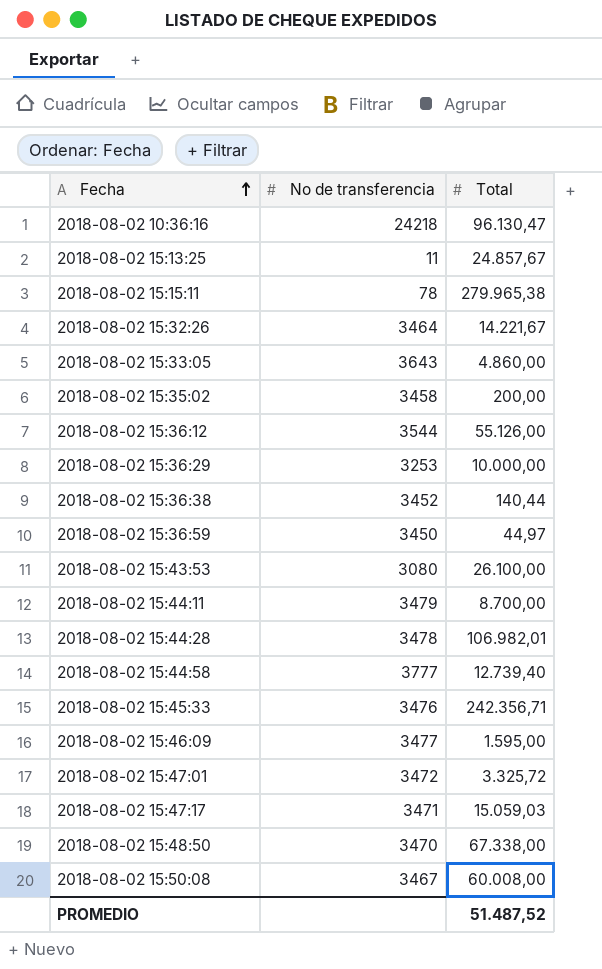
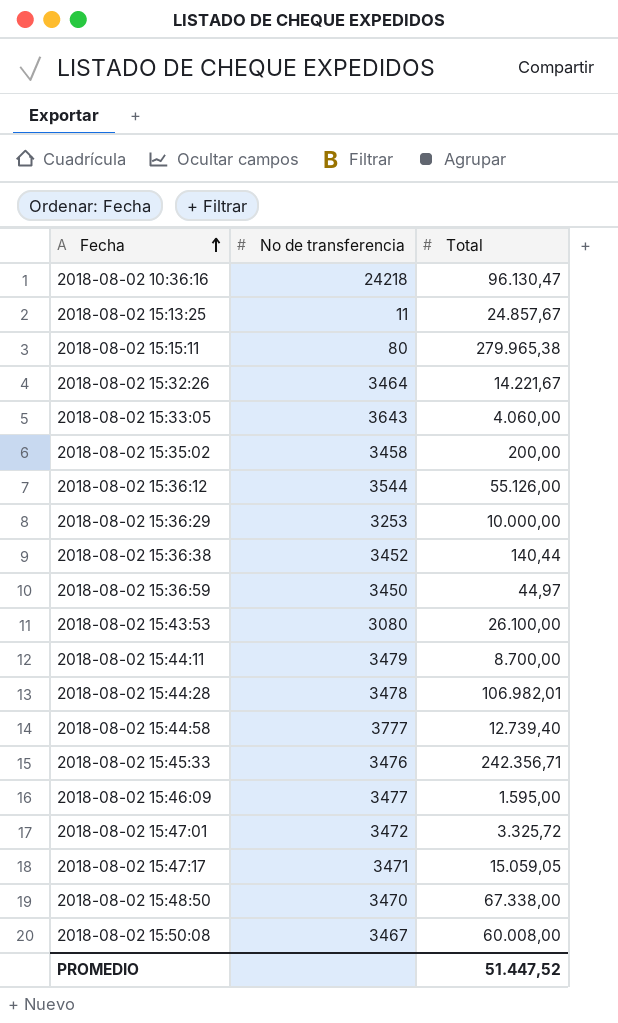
2018-08-02 15:15:11 | No de transferencia: 78 -> 80
2018-08-02 15:33:05 | Total: 4.860,00 -> 4.060,00
2018-08-02 15:47:17 | Total: 15.059,03 -> 15.059,05
PROMEDIO | Total: 51.487,52 -> 51.447,52

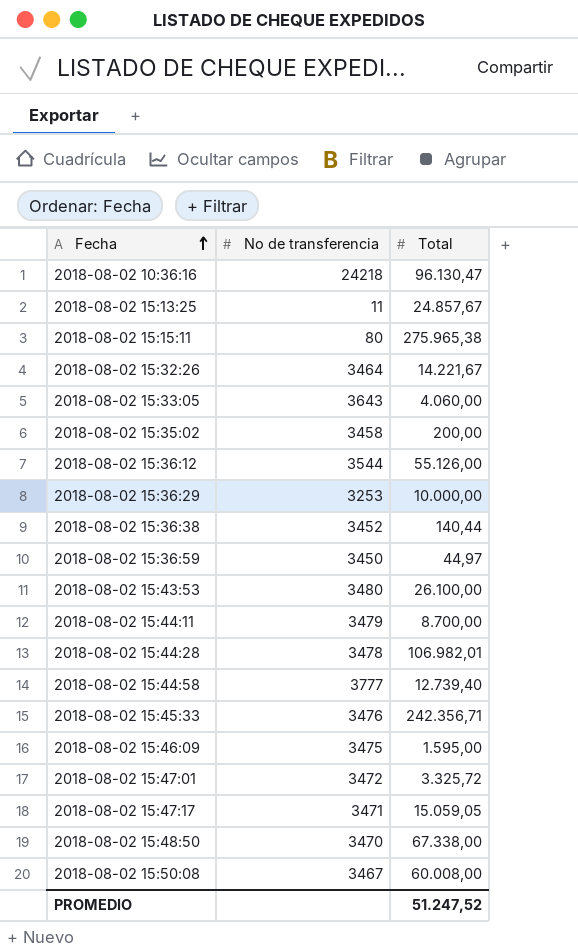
2018-08-02 15:15:11 | Total: 279.965,38 -> 275.965,38
2018-08-02 15:43:53 | No de transferencia: 3080 -> 3480
2018-08-02 15:46:09 | No de transferencia: 3477 -> 3475
PROMEDIO | Total: 51.447,52 -> 51.247,52

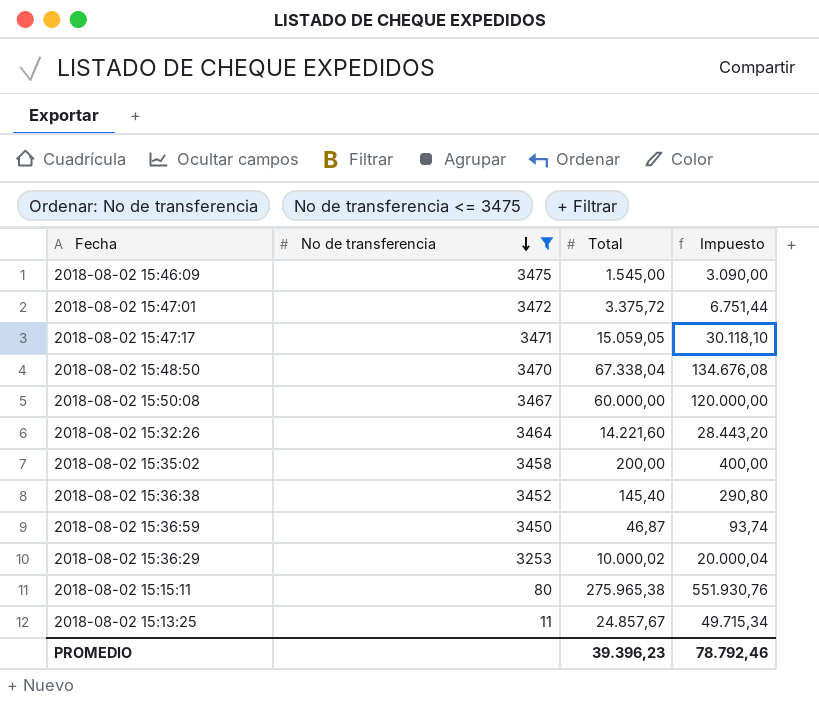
filter: none -> No de transferencia <= 3475
row order: Fecha ascending -> No de transferencia descending
column Impuesto | formula: none -> [Total] * 2
2018-08-02 15:46:09 | Total: 1.595,00 -> 1.545,00
2018-08-02 15:47:01 | Total: 3.325,72 -> 3.375,72
2018-08-02 15:48:50 | Total: 67.338,00 -> 67.338,04
2018-08-02 15:50:08 | Total: 60.008,00 -> 60.000,00
2018-08-02 15:32:26 | Total: 14.221,67 -> 14.221,60
2018-08-02 15:36:38 | Total: 140,44 -> 145,40
2018-08-02 15:36:59 | Total: 44,97 -> 46,87
2018-08-02 15:36:29 | Total: 10.000,00 -> 10.000,02
PROMEDIO | Total: 51.247,52 -> 39.396,23

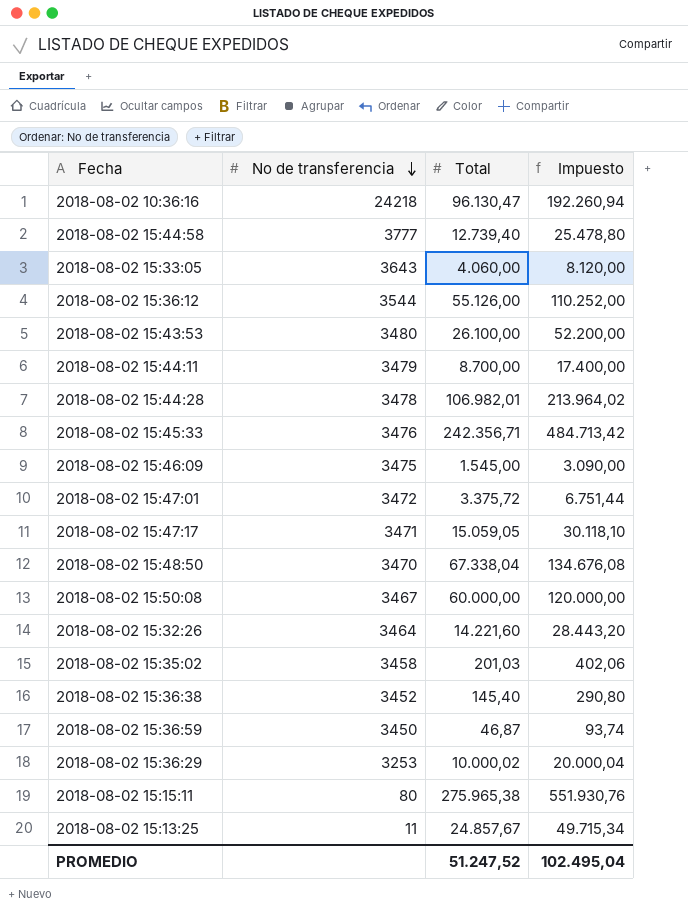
filter: No de transferencia <= 3475 -> none
2018-08-02 15:35:02 | Total: 200,00 -> 201,03
2018-08-02 15:35:02 | Impuesto: 400,00 -> 402,06
PROMEDIO | Total: 39.396,23 -> 51.247,52
PROMEDIO | Impuesto: 78.792,46 -> 102.495,04

